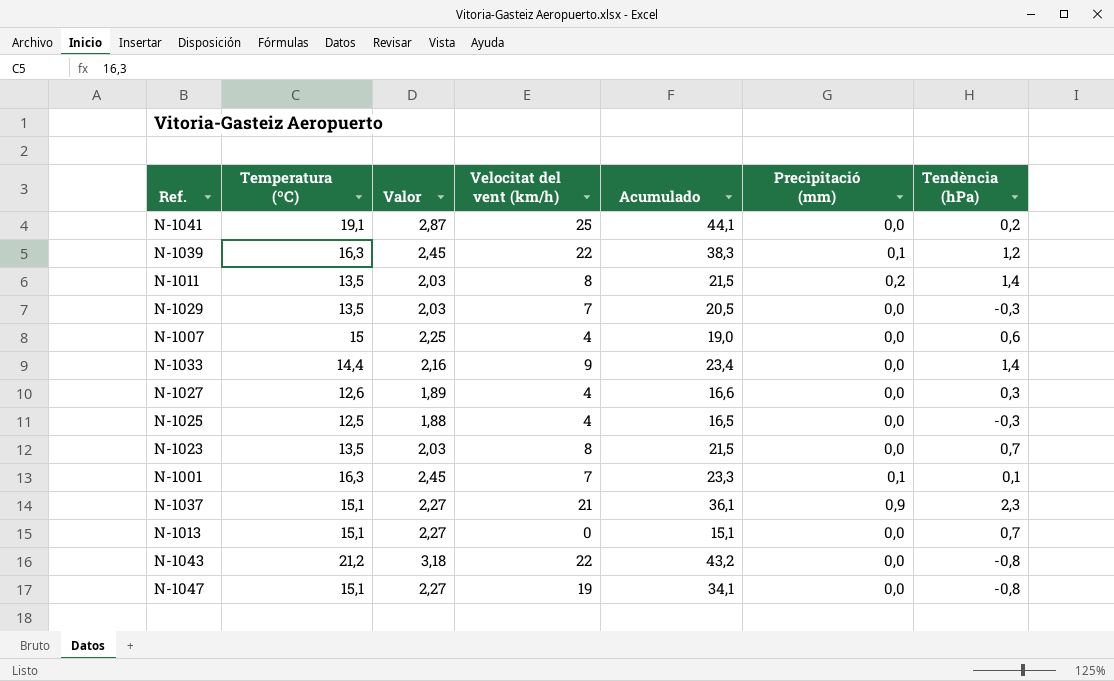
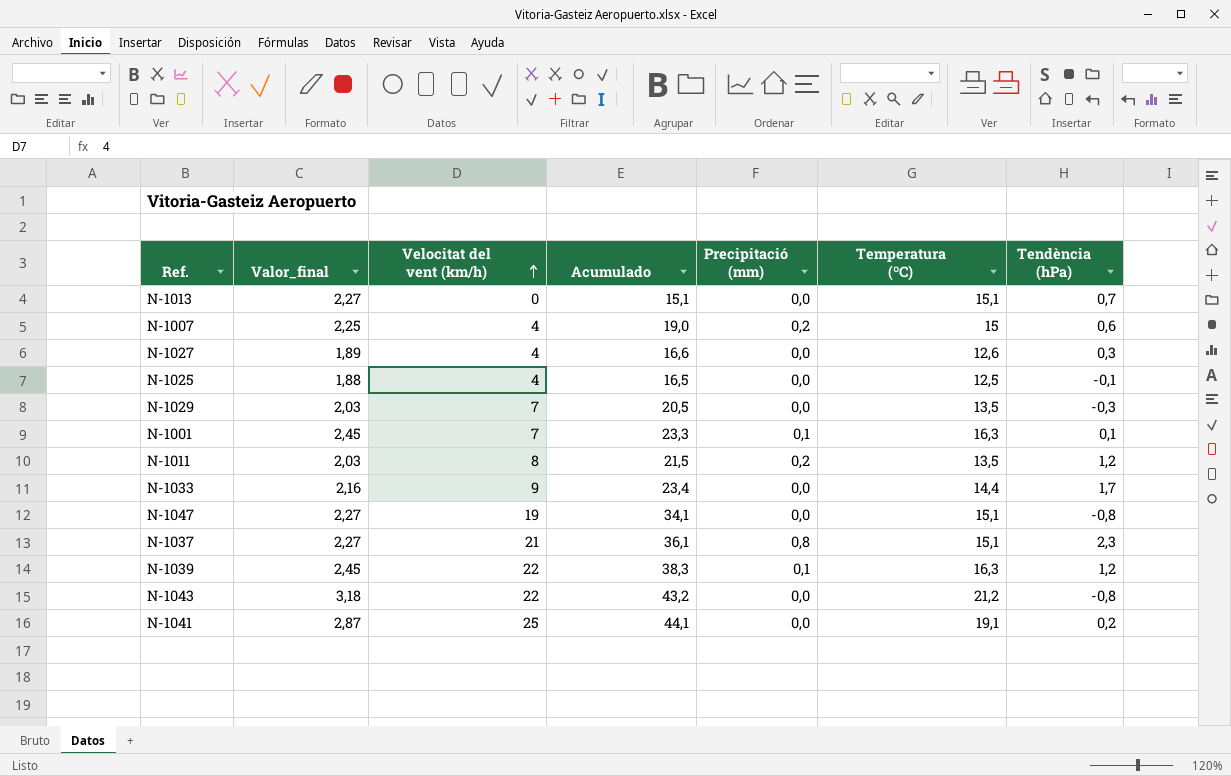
row order: none -> Velocitat del vent (km/h) ascending
column name: Valor -> Valor_final
column Temperatura (ºC) | position: 2 -> 6
row N-1023: 13,5 | 2,03 | 8 | 21,5 | 0,0 | 0,7 -> none
N-1007 | Precipitació (mm): 0,0 -> 0,2
N-1025 | Tendència (hPa): -0,3 -> -0,1
N-1011 | Tendència (hPa): 1,4 -> 1,2
N-1033 | Tendència (hPa): 1,4 -> 1,7
N-1037 | Precipitació (mm): 0,9 -> 0,8

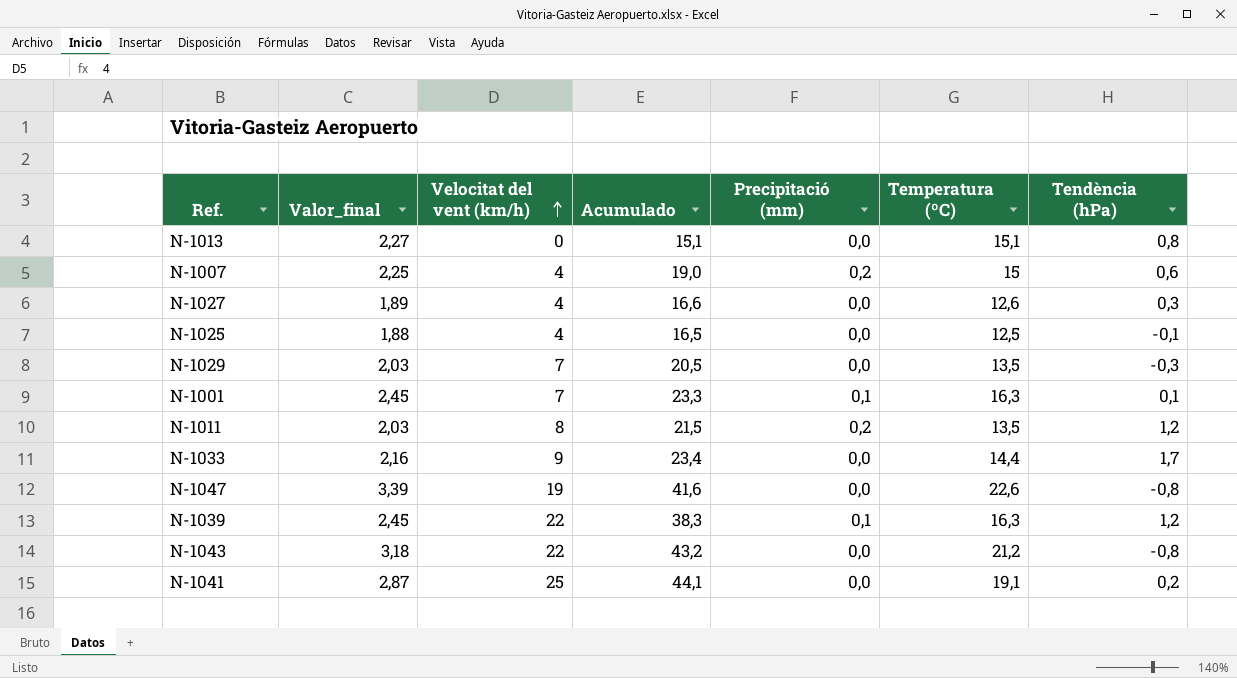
row N-1037: 2,27 | 21 | 36,1 | 0,8 | 15,1 | 2,3 -> none
N-1013 | Tendència (hPa): 0,7 -> 0,8
N-1047 | Valor_final: 2,27 -> 3,39
N-1047 | Acumulado: 34,1 -> 41,6
N-1047 | Temperatura (ºC): 15,1 -> 22,6

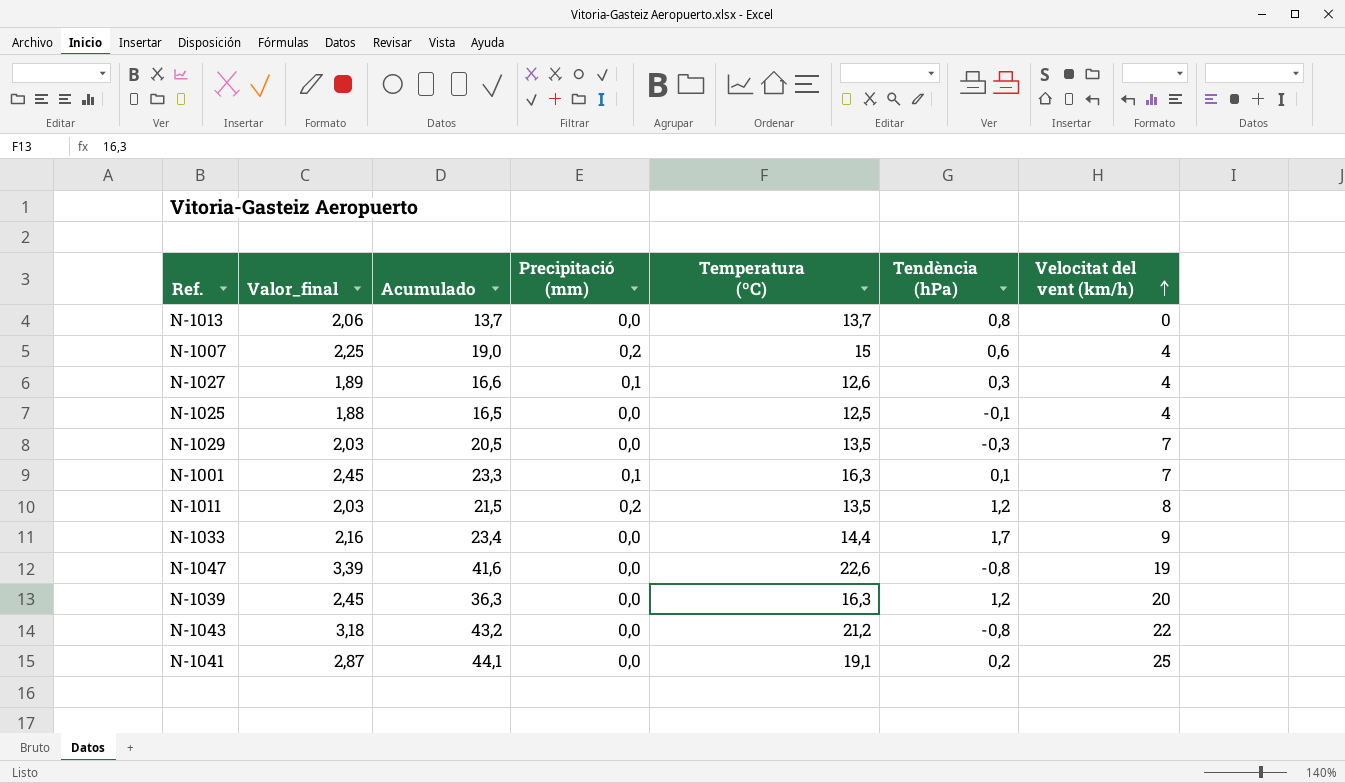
column Velocitat del vent (km/h) | position: 3 -> 7
N-1013 | Valor_final: 2,27 -> 2,06
N-1013 | Acumulado: 15,1 -> 13,7
N-1013 | Temperatura (ºC): 15,1 -> 13,7
N-1027 | Precipitació (mm): 0,0 -> 0,1
N-1039 | Acumulado: 38,3 -> 36,3
N-1039 | Precipitació (mm): 0,1 -> 0,0
N-1039 | Velocitat del vent (km/h): 22 -> 20

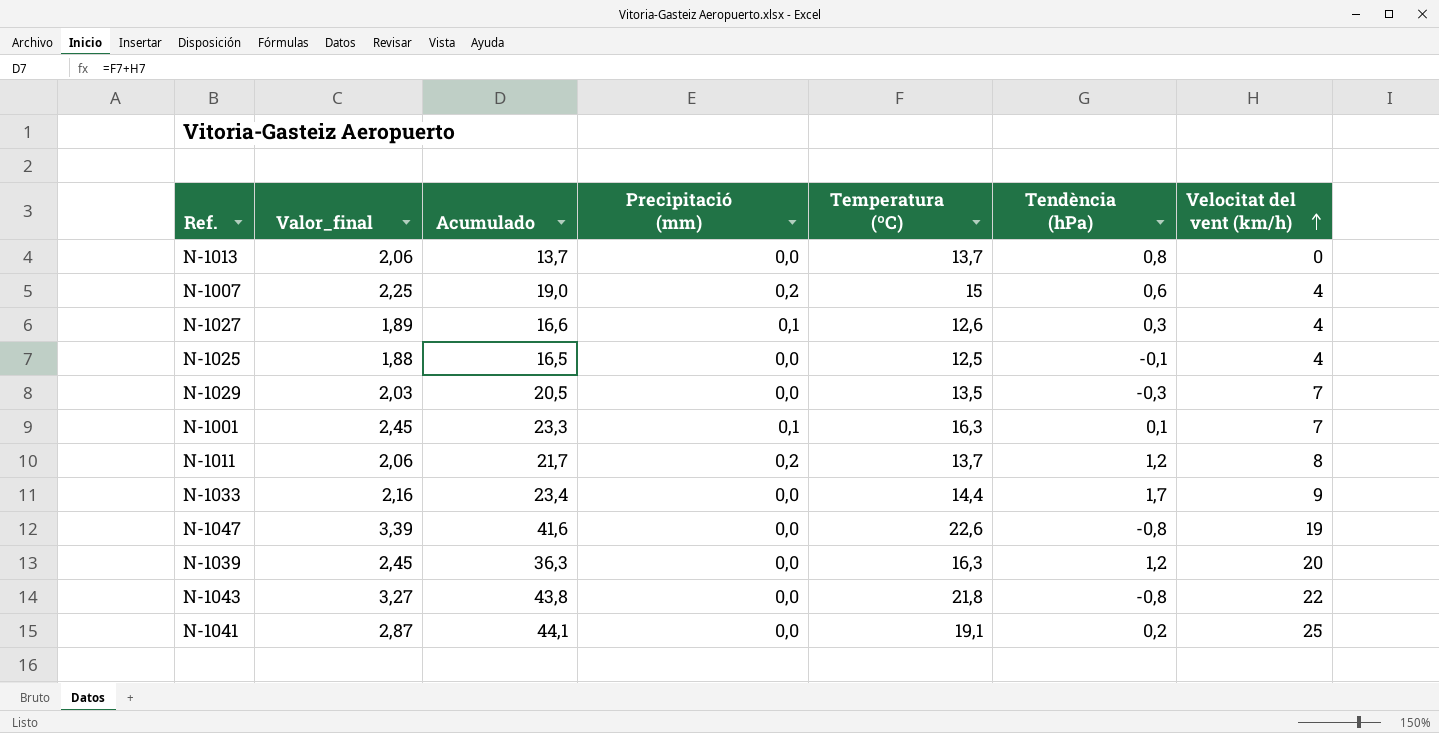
N-1011 | Valor_final: 2,03 -> 2,06
N-1011 | Acumulado: 21,5 -> 21,7
N-1011 | Temperatura (ºC): 13,5 -> 13,7
N-1043 | Valor_final: 3,18 -> 3,27
N-1043 | Acumulado: 43,2 -> 43,8
N-1043 | Temperatura (ºC): 21,2 -> 21,8

